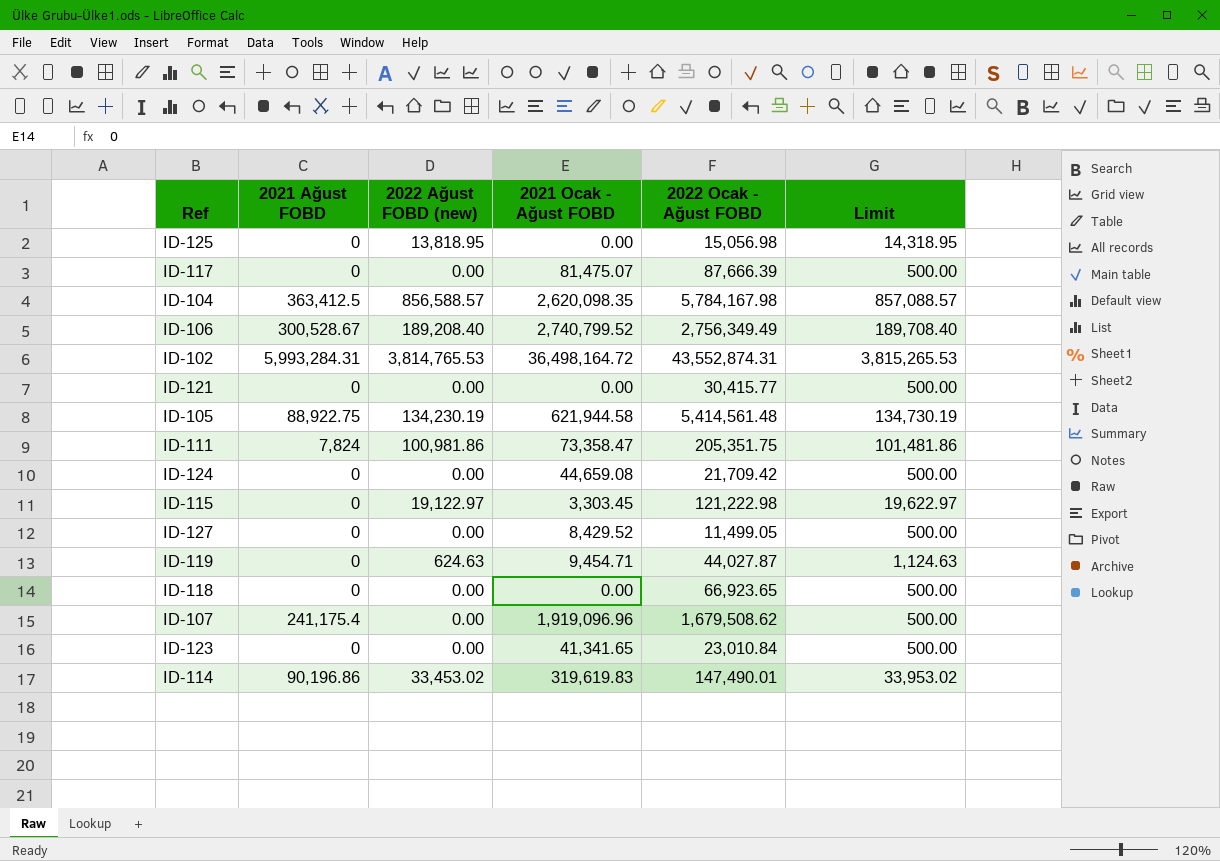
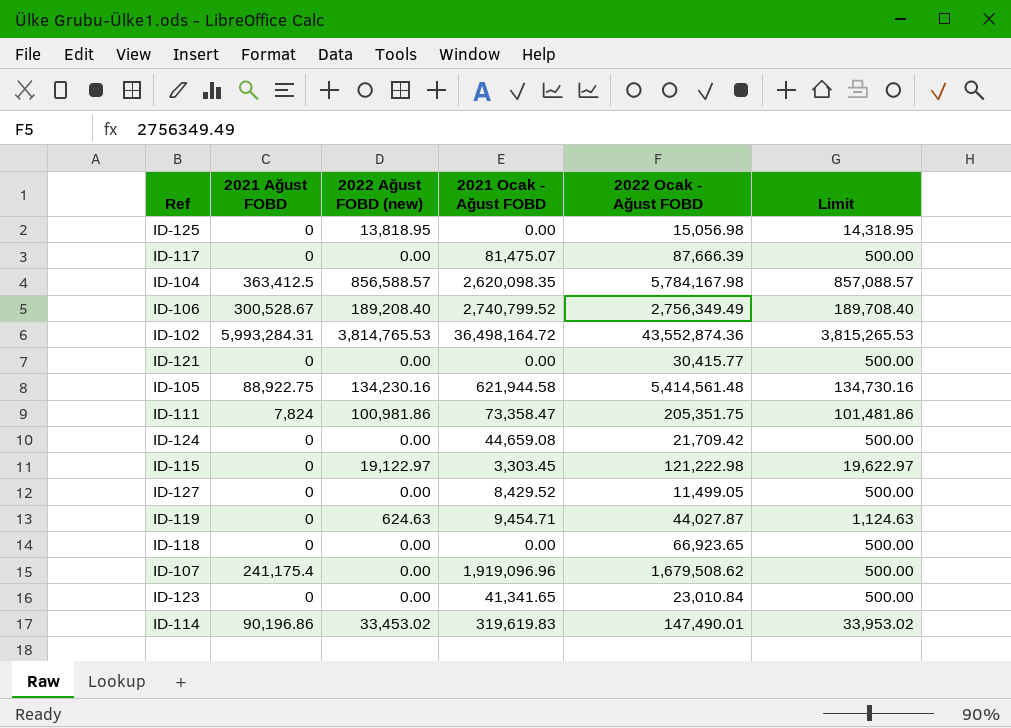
ID-102 | 2022 Ocak - Ağust FOBD: 43,552,874.31 -> 43,552,874.36
ID-105 | 2022 Ağust FOBD (new): 134,230.19 -> 134,230.16
ID-105 | Limit: 134,730.19 -> 134,730.16

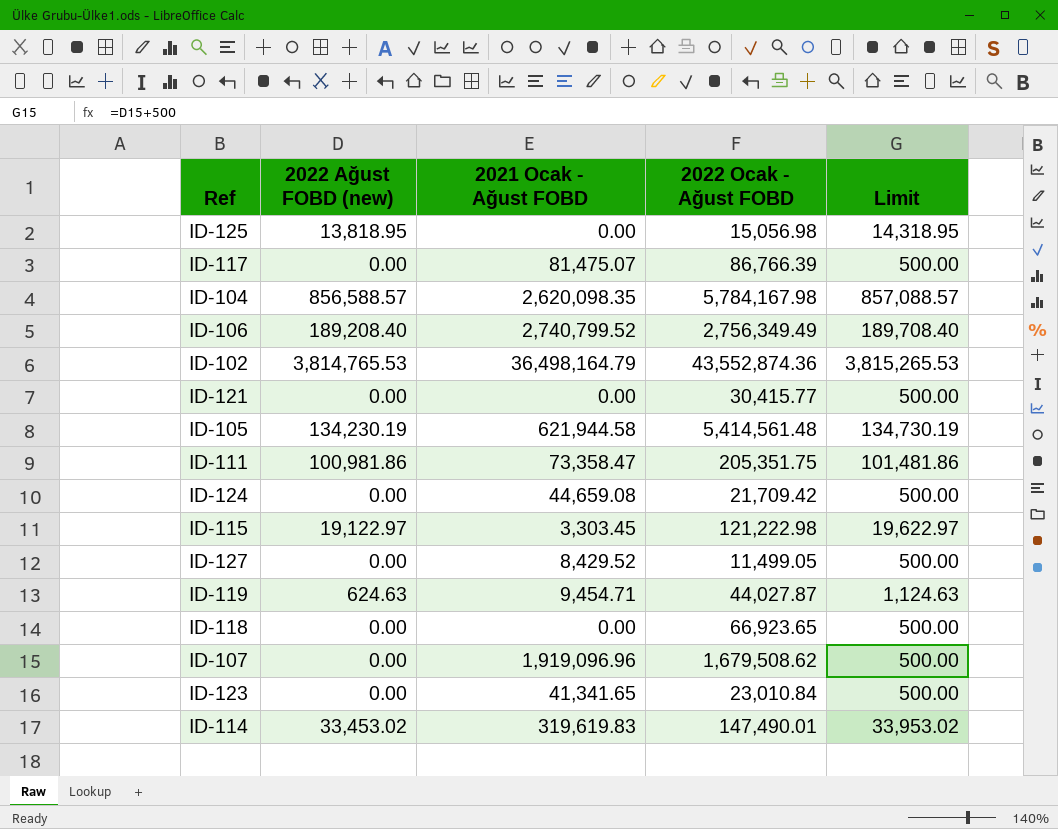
column 2021 Ağust FOBD | position: 2 -> none
ID-117 | 2022 Ocak - Ağust FOBD: 87,666.39 -> 86,766.39
ID-102 | 2021 Ocak - Ağust FOBD: 36,498,164.72 -> 36,498,164.79
ID-105 | 2022 Ağust FOBD (new): 134,230.16 -> 134,230.19
ID-105 | Limit: 134,730.16 -> 134,730.19

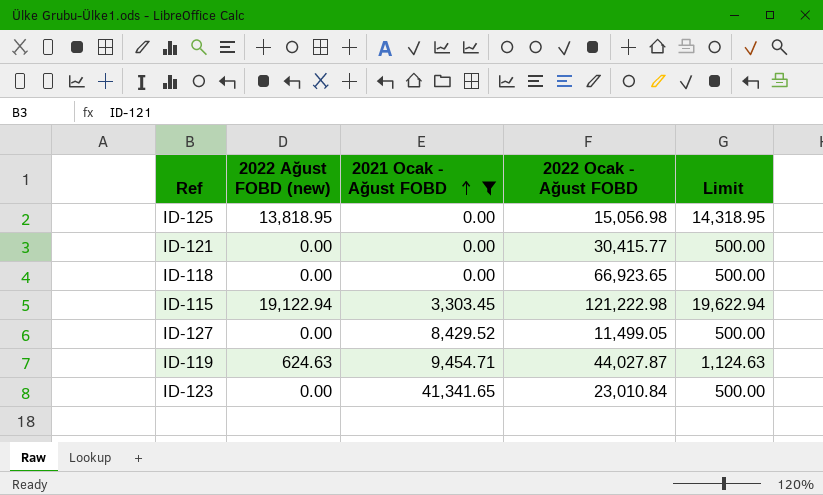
filter: none -> 2021 Ocak - Ağust FOBD <= 41,341.65
row order: none -> 2021 Ocak - Ağust FOBD ascending
ID-115 | 2022 Ağust FOBD (new): 19,122.97 -> 19,122.94
ID-115 | Limit: 19,622.97 -> 19,622.94

